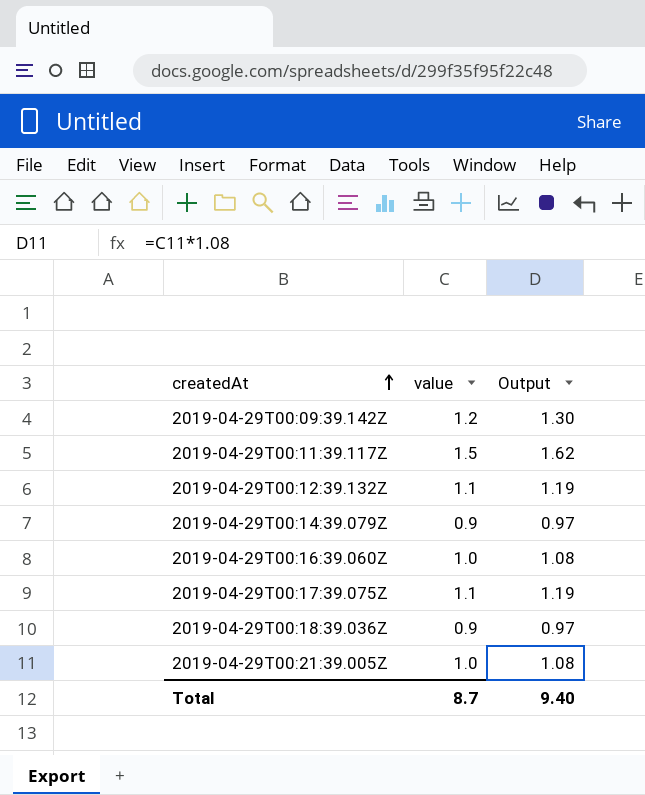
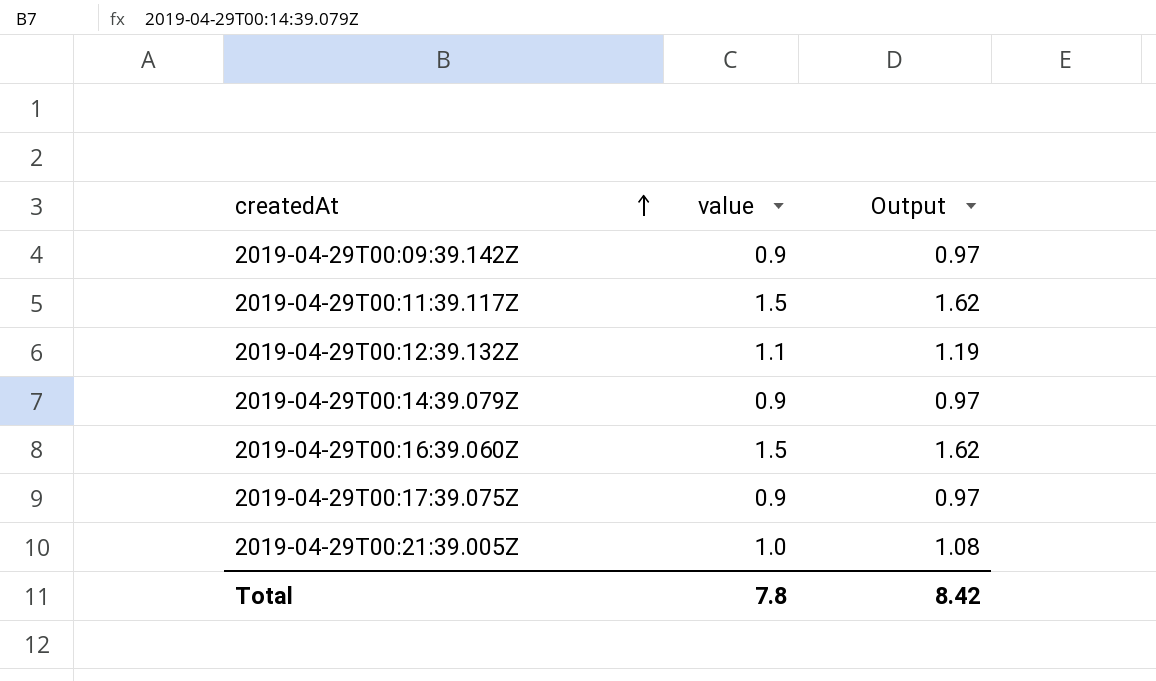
row 2019-04-29T00:18:39.036Z: 0.9 | 0.97 -> none
2019-04-29T00:09:39.142Z | value: 1.2 -> 0.9
2019-04-29T00:09:39.142Z | Output: 1.30 -> 0.97
2019-04-29T00:16:39.060Z | value: 1.0 -> 1.5
2019-04-29T00:16:39.060Z | Output: 1.08 -> 1.62
2019-04-29T00:17:39.075Z | value: 1.1 -> 0.9
2019-04-29T00:17:39.075Z | Output: 1.19 -> 0.97
Total | value: 8.7 -> 7.8
Total | Output: 9.40 -> 8.42

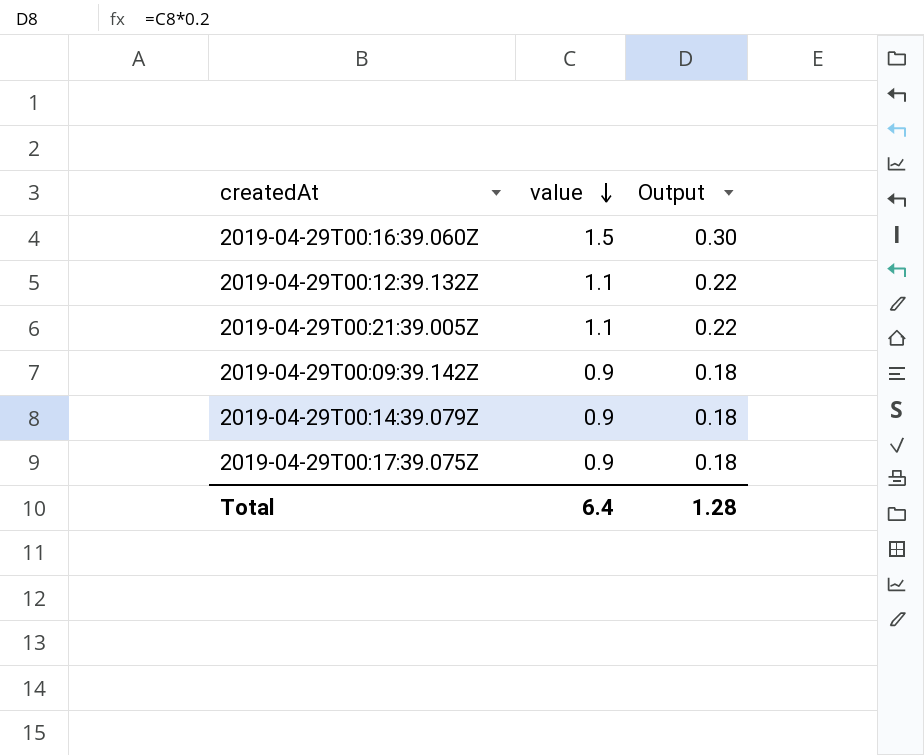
row order: createdAt ascending -> value descending
column Output | formula: [value] * 1.08 -> [value] * 0.2
row 2019-04-29T00:11:39.117Z: 1.5 | 1.62 -> none
2019-04-29T00:21:39.005Z | value: 1.0 -> 1.1
Total | value: 7.8 -> 6.4
Total | Output: 8.42 -> 1.28

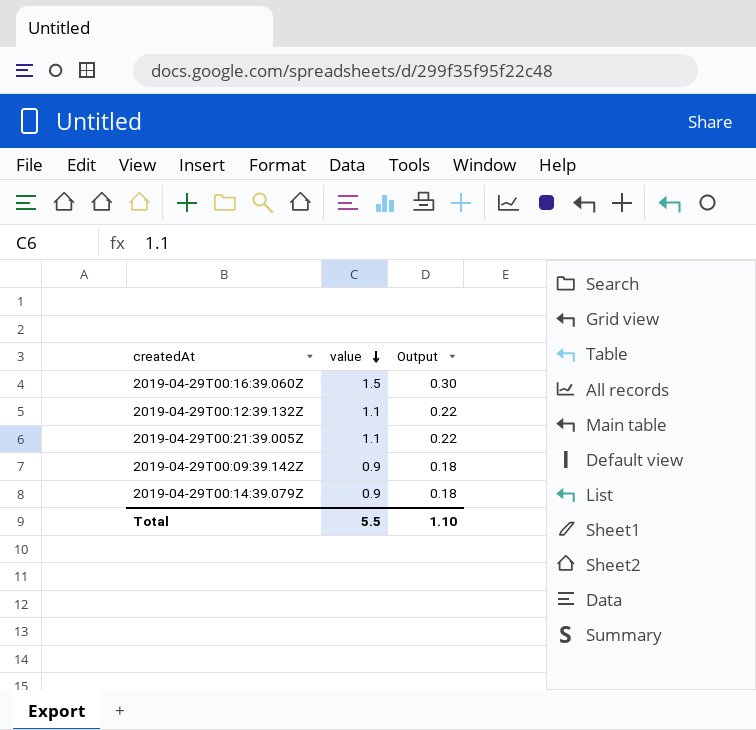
row 2019-04-29T00:17:39.075Z: 0.9 | 0.18 -> none
Total | value: 6.4 -> 5.5
Total | Output: 1.28 -> 1.10

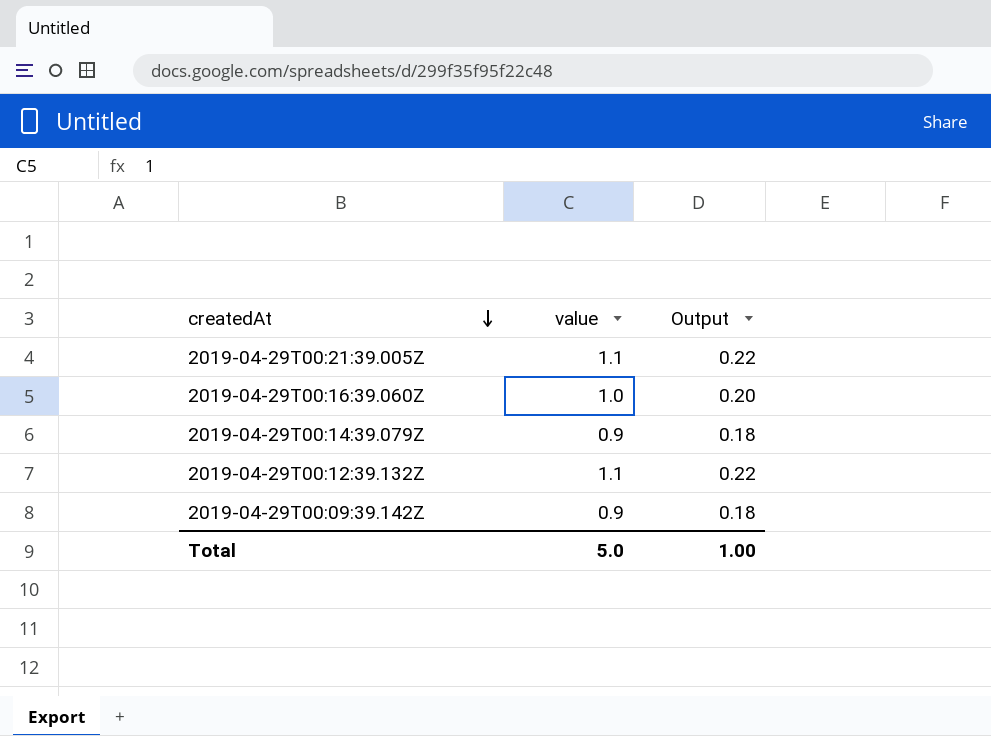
row order: value descending -> createdAt descending
2019-04-29T00:16:39.060Z | value: 1.5 -> 1.0
2019-04-29T00:16:39.060Z | Output: 0.30 -> 0.20
Total | value: 5.5 -> 5.0
Total | Output: 1.10 -> 1.00

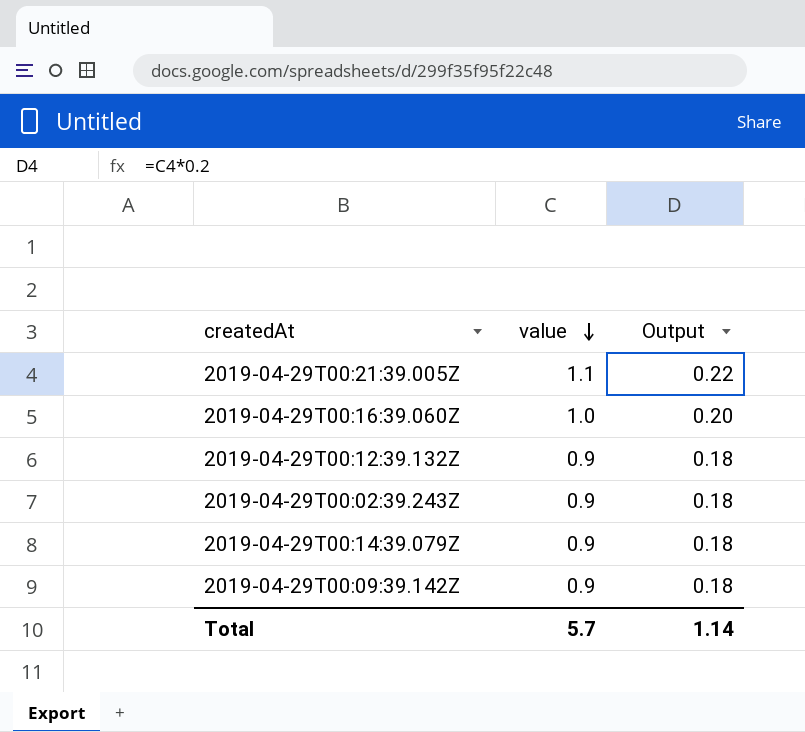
row order: createdAt descending -> value descending
2019-04-29T00:12:39.132Z | value: 1.1 -> 0.9
2019-04-29T00:12:39.132Z | Output: 0.22 -> 0.18
row 2019-04-29T00:02:39.243Z: none -> 0.9 | 0.18
Total | value: 5.0 -> 5.7
Total | Output: 1.00 -> 1.14

